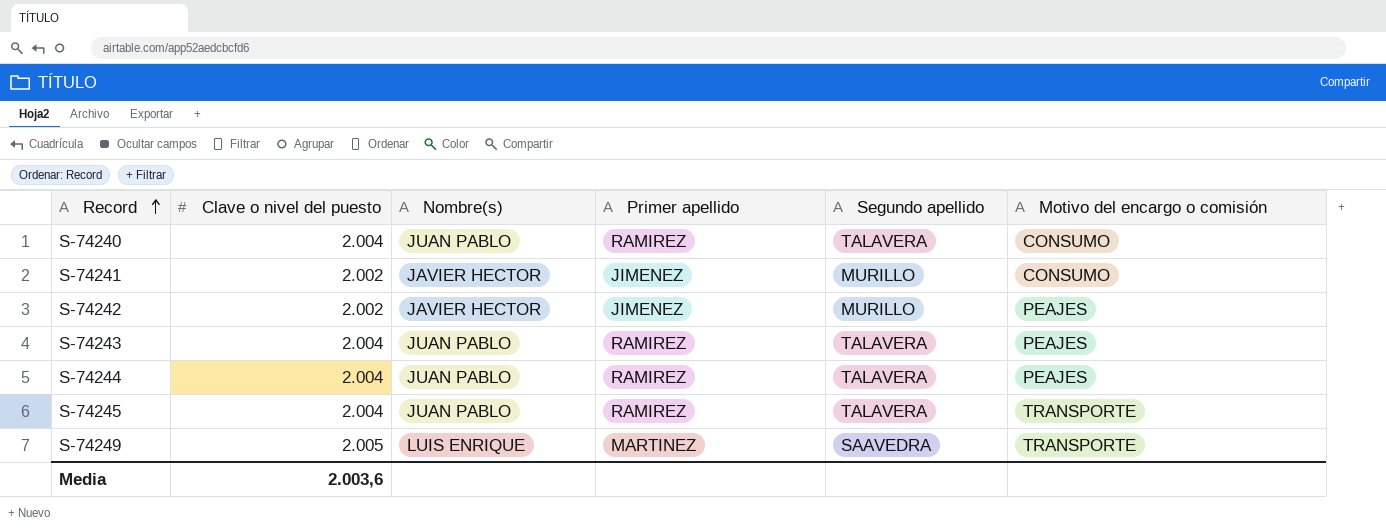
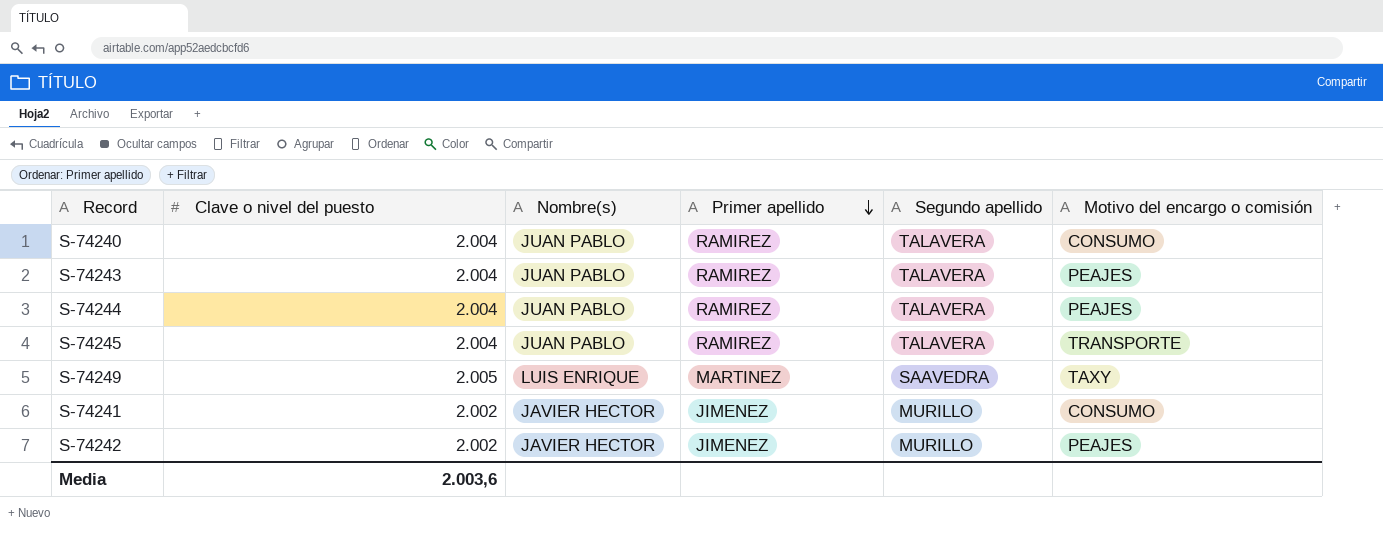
row order: Record ascending -> Primer apellido descending
S-74249 | Motivo del encargo o comisión: TRANSPORTE -> TAXY

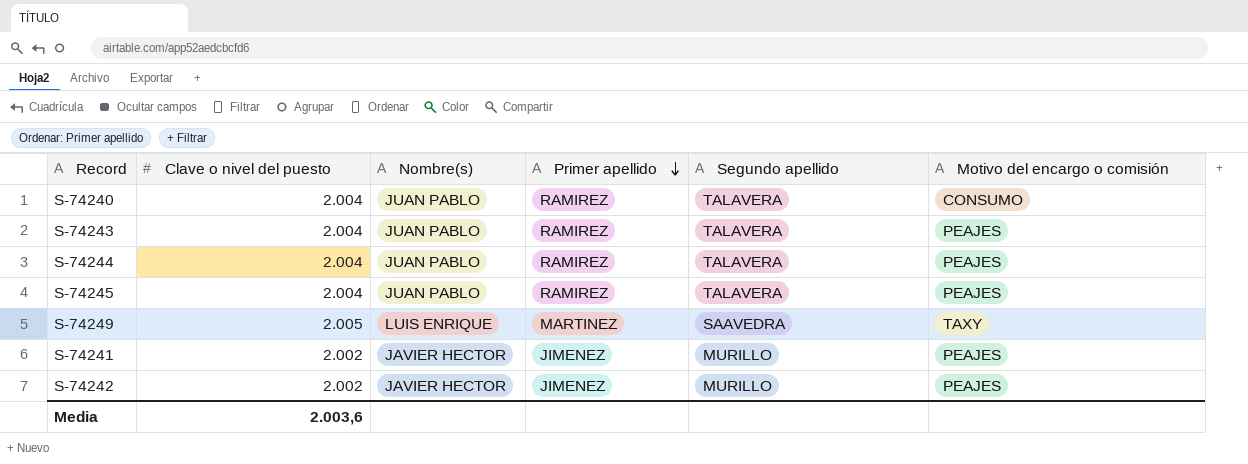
S-74245 | Motivo del encargo o comisión: TRANSPORTE -> PEAJES
S-74241 | Motivo del encargo o comisión: CONSUMO -> PEAJES

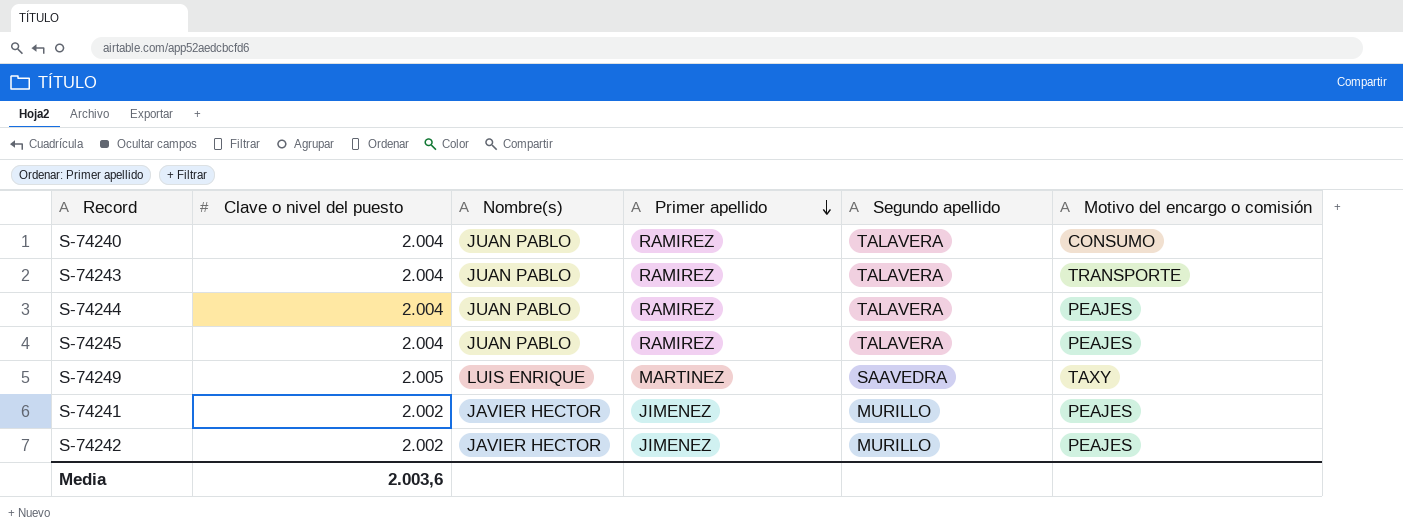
S-74243 | Motivo del encargo o comisión: PEAJES -> TRANSPORTE

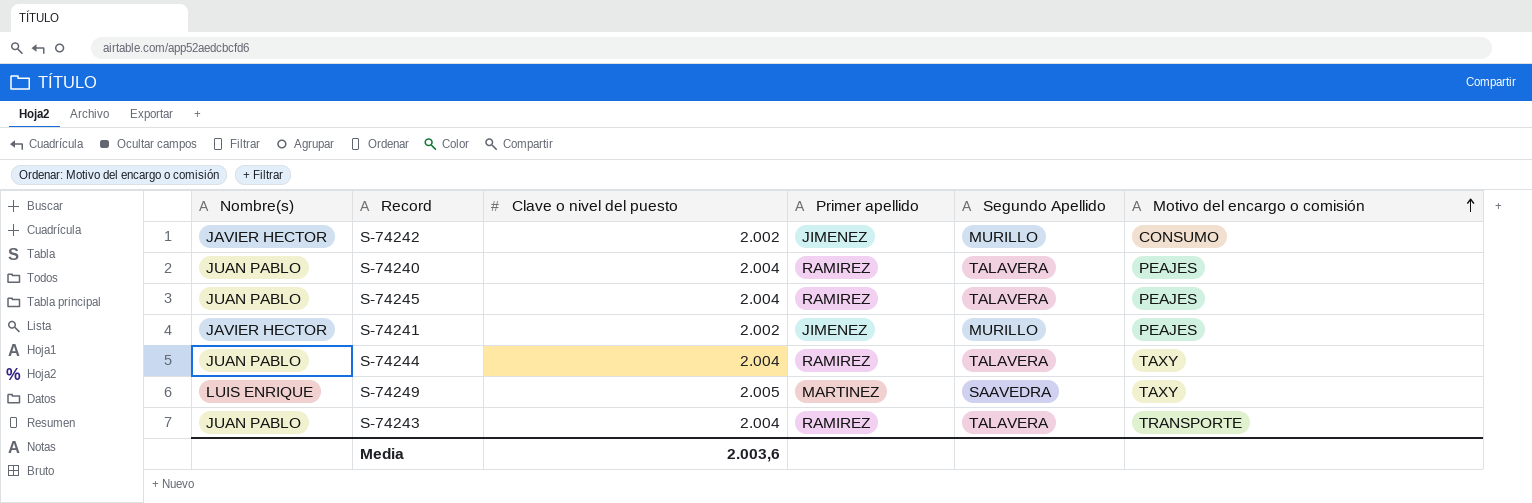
row order: Primer apellido descending -> Motivo del encargo o comisión ascending
column Nombre(s) | position: 3 -> 1
column name: Segundo apellido -> Segundo Apellido
S-74242 | Motivo del encargo o comisión: PEAJES -> CONSUMO
S-74240 | Motivo del encargo o comisión: CONSUMO -> PEAJES
S-74244 | Motivo del encargo o comisión: PEAJES -> TAXY

